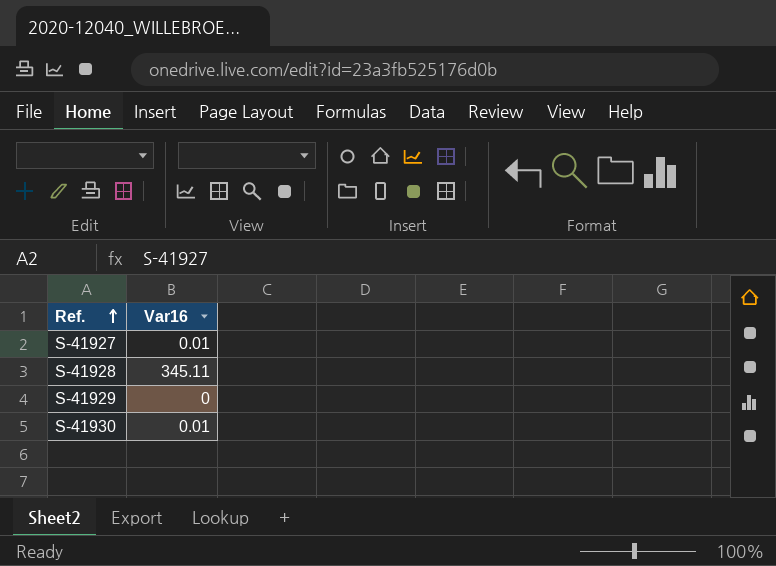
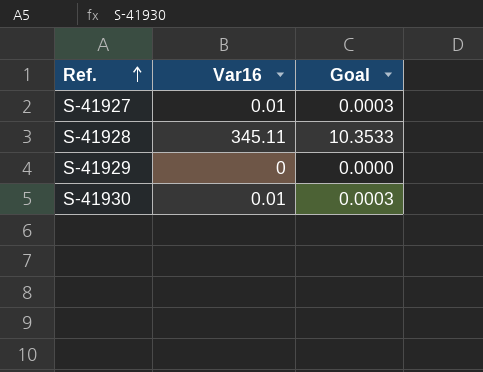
column Goal | formula: none -> [Var16] * 0.03

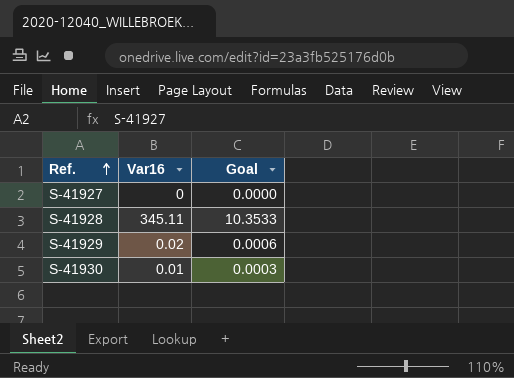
S-41927 | Var16: 0.01 -> 0
S-41927 | Goal: 0.0003 -> 0.0000
S-41929 | Var16: 0 -> 0.02
S-41929 | Goal: 0.0000 -> 0.0006

